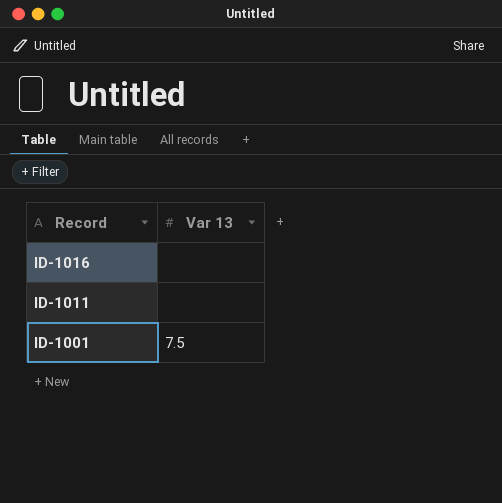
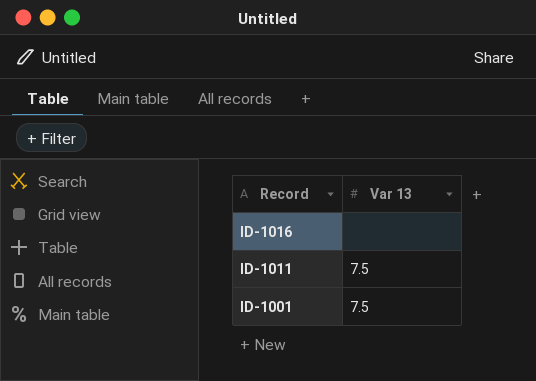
ID-1011 | Var 13: none -> 7.5

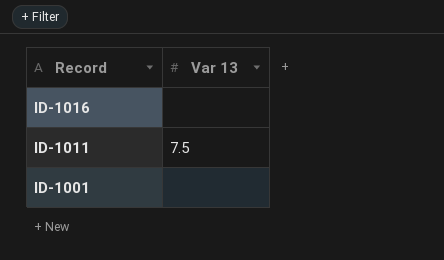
ID-1001 | Var 13: 7.5 -> none

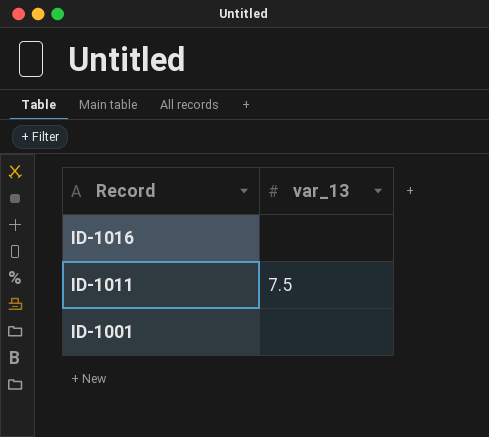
column name: Var 13 -> var_13

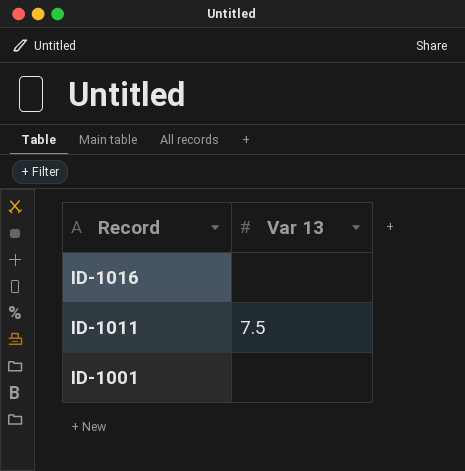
column name: var_13 -> Var 13

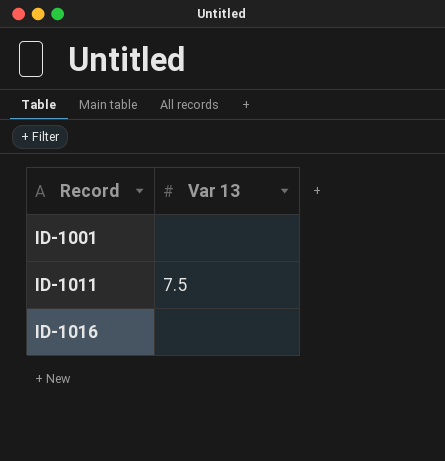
row order: Record descending -> Record ascending

